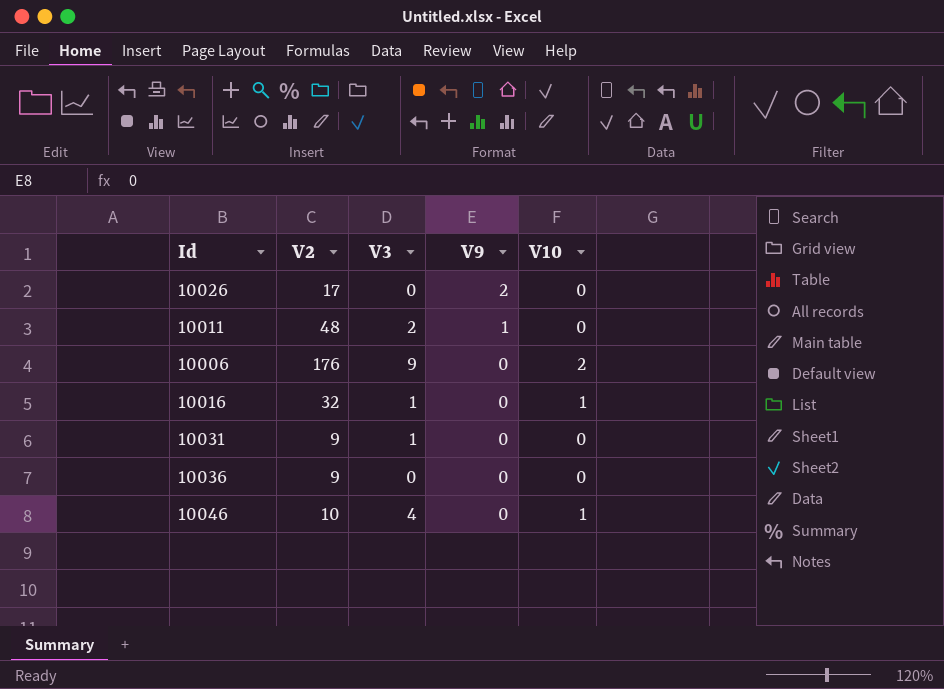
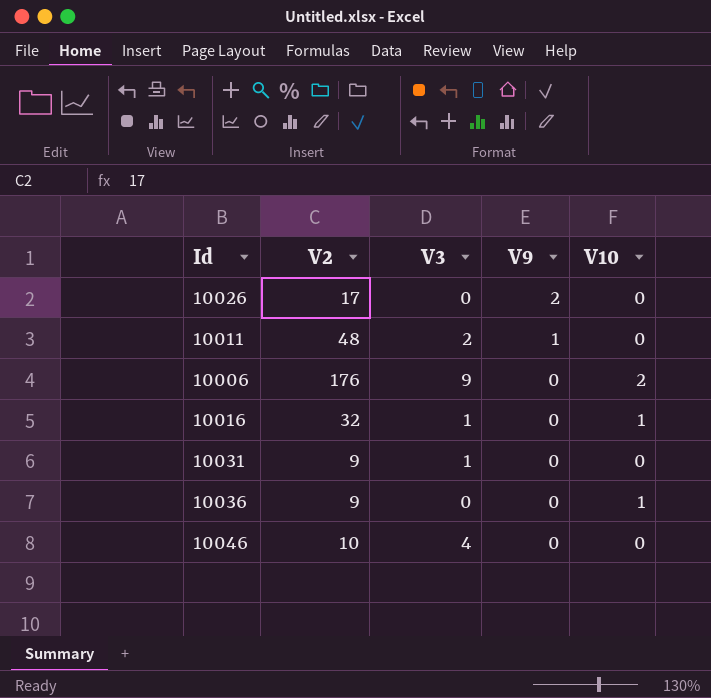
10036 | V10: 0 -> 1
10046 | V10: 1 -> 0

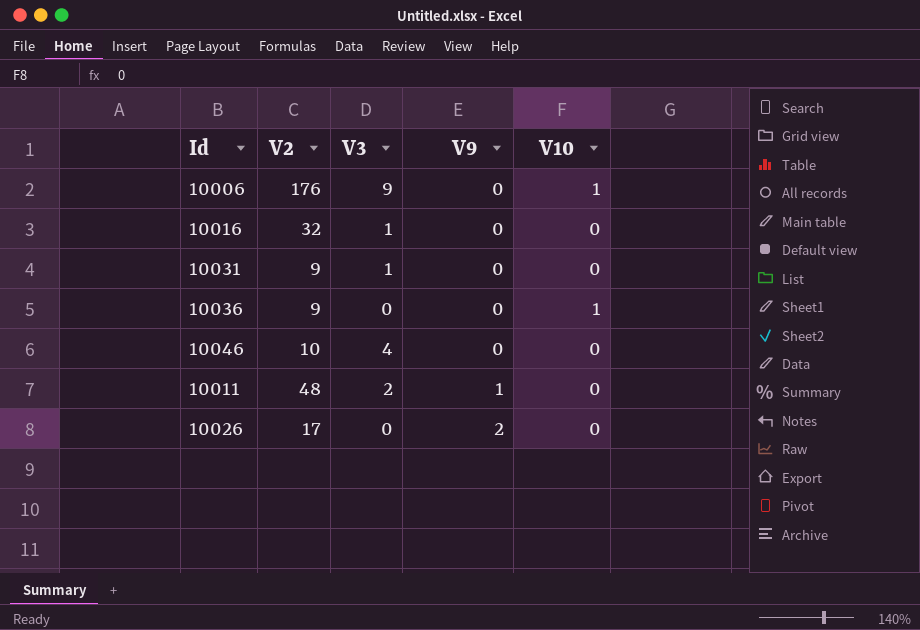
row order: V9 descending -> V9 ascending
10006 | V10: 2 -> 1
10016 | V10: 1 -> 0

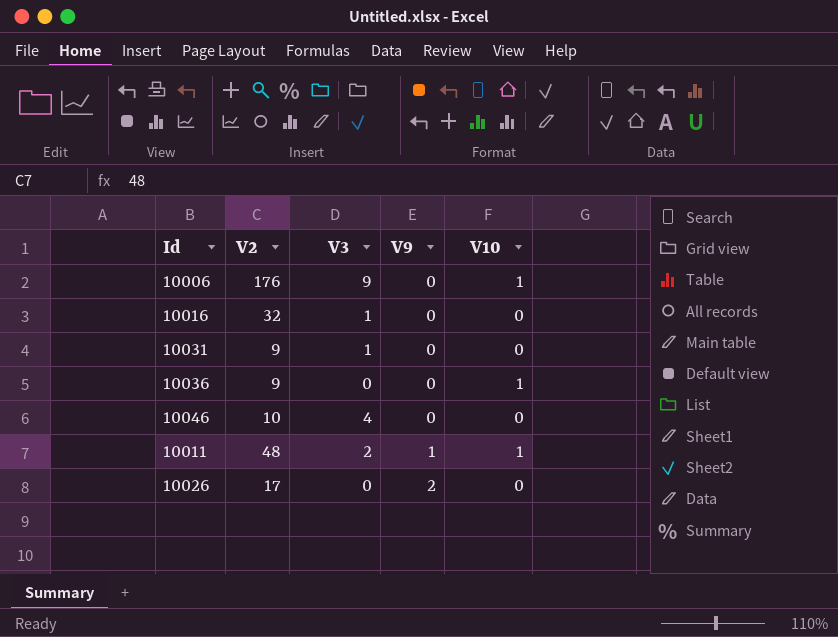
10011 | V10: 0 -> 1

